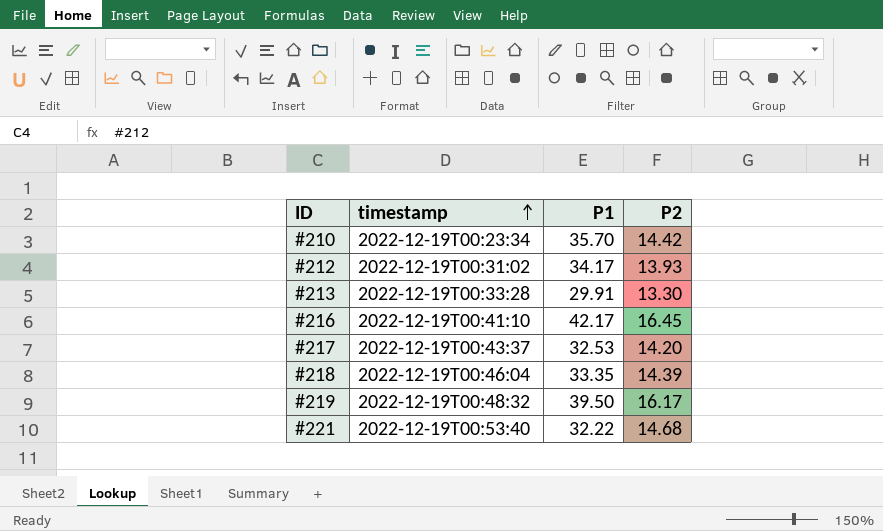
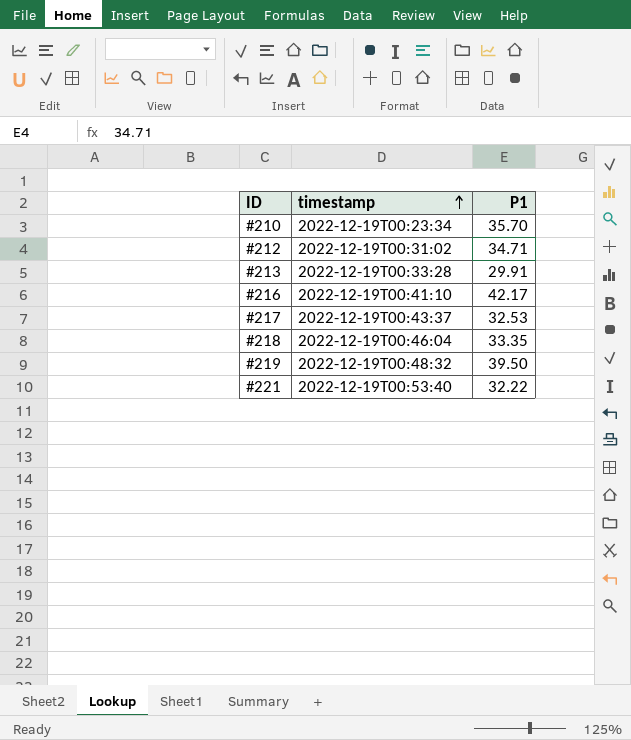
column P2 | position: 4 -> none
#212 | P1: 34.17 -> 34.71

